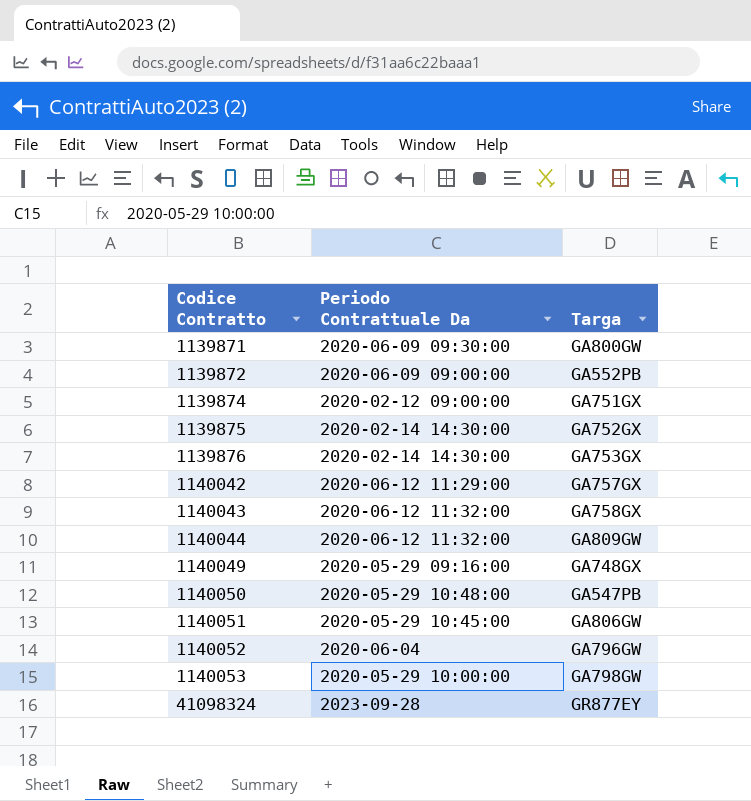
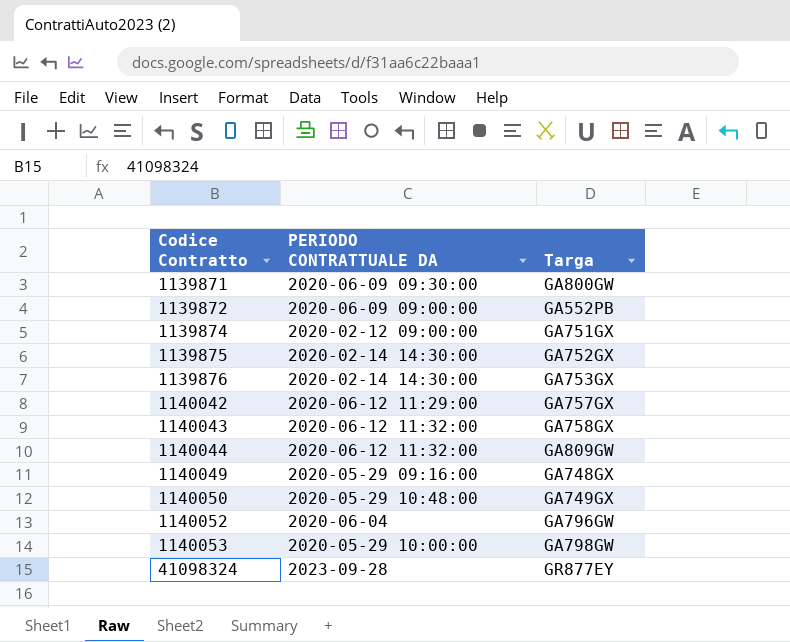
column name: Periodo Contrattuale Da -> PERIODO CONTRATTUALE DA
row 1140051: 2020-05-29 10:45:00 | GA806GW -> none
1140050 | Targa: GA547PB -> GA749GX

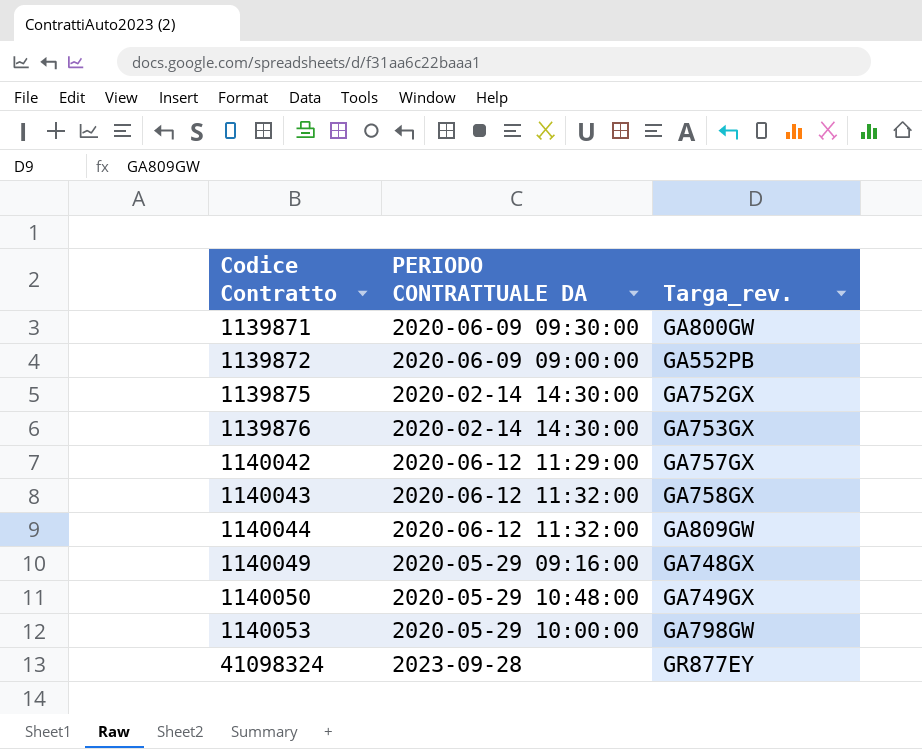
column name: Targa -> Targa_rev.
row 1139874: 2020-02-12 09:00:00 | GA751GX -> none
row 1140052: 2020-06-04 | GA796GW -> none

